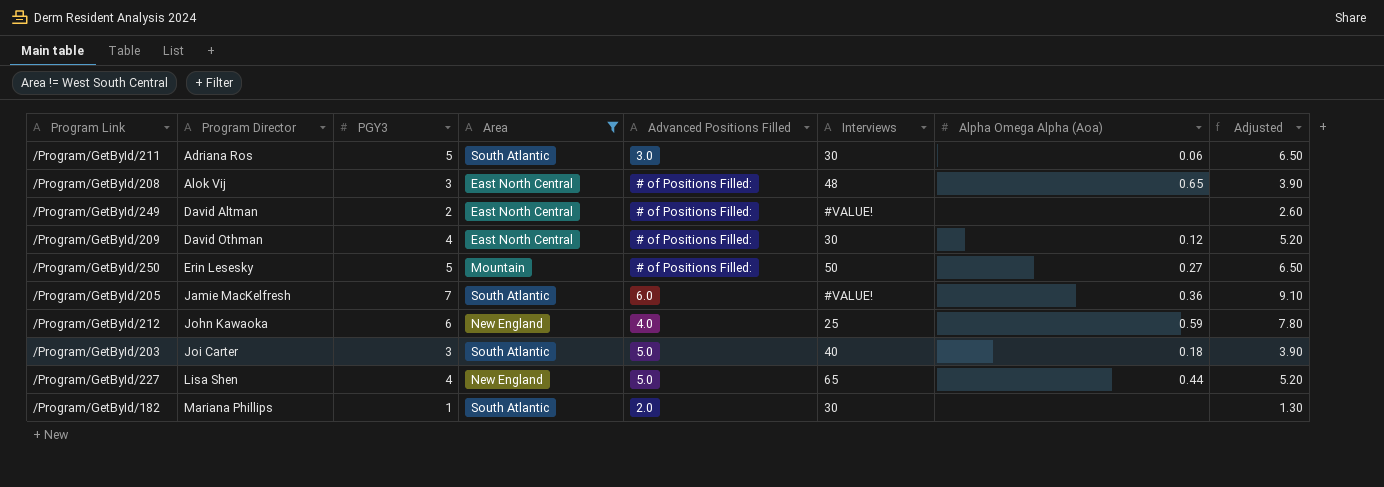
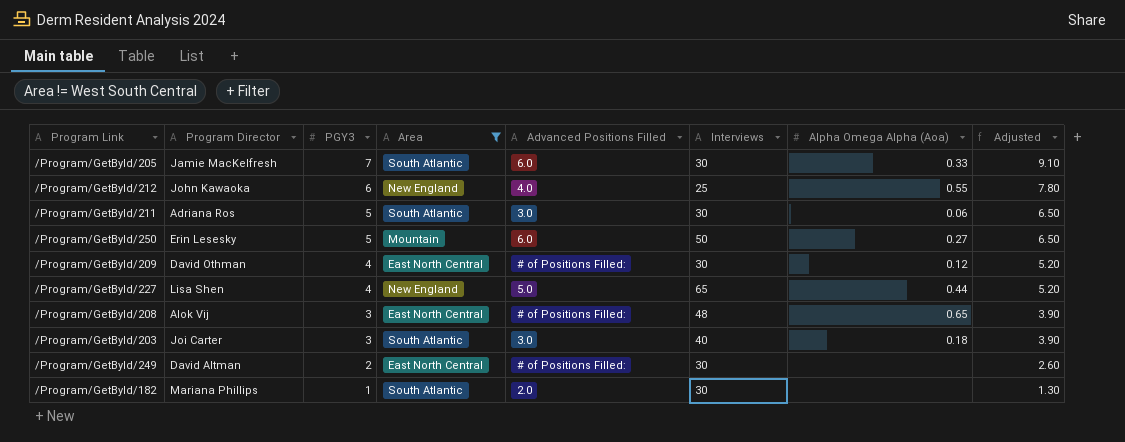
row order: Program Director ascending -> PGY3 descending
/Program/GetById/205 | Interviews: #VALUE! -> 30
/Program/GetById/205 | Alpha Omega Alpha (Aoa): 0.36 -> 0.33
/Program/GetById/212 | Alpha Omega Alpha (Aoa): 0.59 -> 0.55
/Program/GetById/250 | Advanced Positions Filled: # of Positions Filled: -> 6.0
/Program/GetById/203 | Advanced Positions Filled: 5.0 -> 3.0
/Program/GetById/249 | Interviews: #VALUE! -> 30

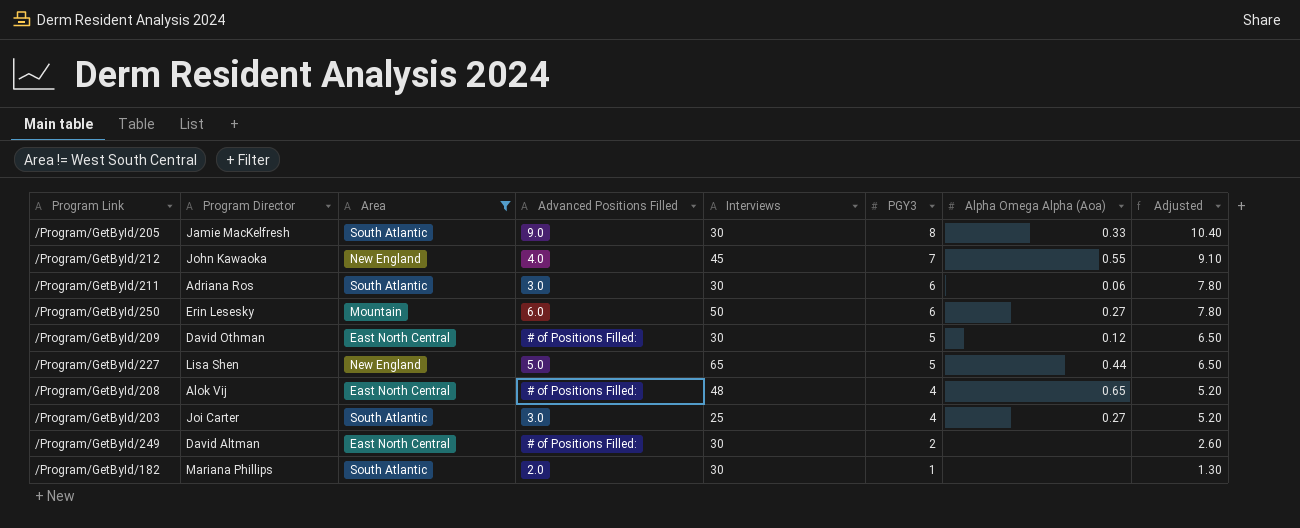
column PGY3 | position: 3 -> 6
/Program/GetById/205 | Advanced Positions Filled: 6.0 -> 9.0
/Program/GetById/205 | PGY3: 7 -> 8
/Program/GetById/205 | Adjusted: 9.10 -> 10.40
/Program/GetById/212 | Interviews: 25 -> 45
/Program/GetById/212 | PGY3: 6 -> 7
/Program/GetById/212 | Adjusted: 7.80 -> 9.10
/Program/GetById/211 | PGY3: 5 -> 6
/Program/GetById/211 | Adjusted: 6.50 -> 7.80
/Program/GetById/250 | PGY3: 5 -> 6
/Program/GetById/250 | Adjusted: 6.50 -> 7.80
/Program/GetById/209 | PGY3: 4 -> 5
/Program/GetById/209 | Adjusted: 5.20 -> 6.50
/Program/GetById/227 | PGY3: 4 -> 5
/Program/GetById/227 | Adjusted: 5.20 -> 6.50
/Program/GetById/208 | PGY3: 3 -> 4
/Program/GetById/208 | Adjusted: 3.90 -> 5.20
/Program/GetById/203 | Interviews: 40 -> 25
/Program/GetById/203 | PGY3: 3 -> 4
/Program/GetById/203 | Alpha Omega Alpha (Aoa): 0.18 -> 0.27
/Program/GetById/203 | Adjusted: 3.90 -> 5.20

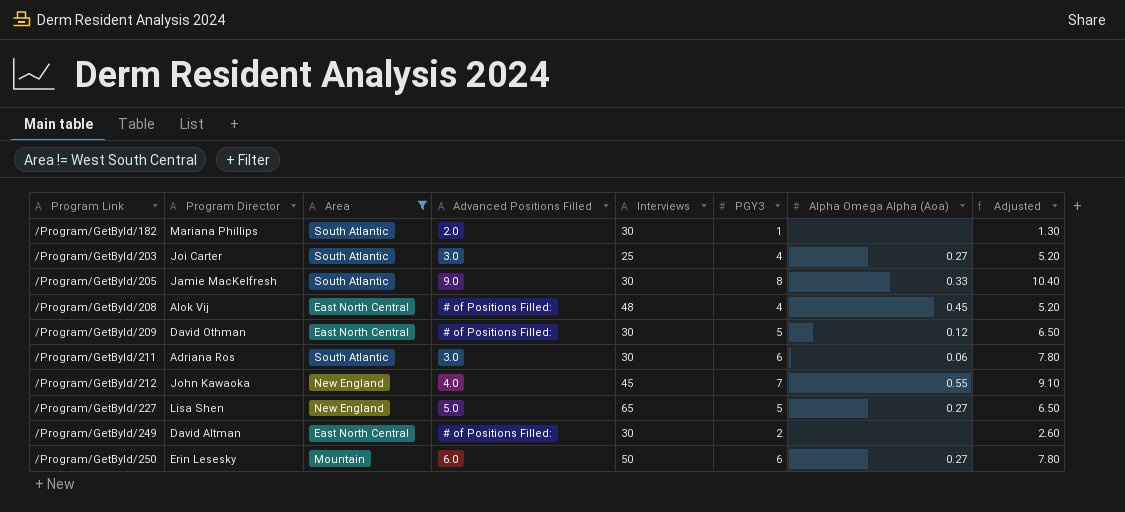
row order: PGY3 descending -> Program Link ascending
/Program/GetById/208 | Alpha Omega Alpha (Aoa): 0.65 -> 0.45
/Program/GetById/227 | Alpha Omega Alpha (Aoa): 0.44 -> 0.27

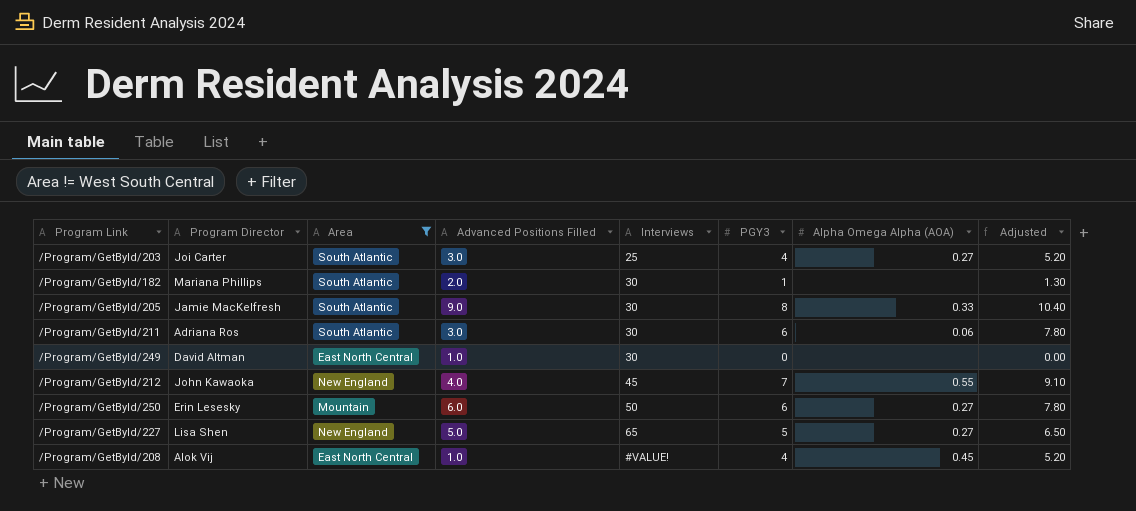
row order: Program Link ascending -> Interviews ascending
column name: Alpha Omega Alpha (Aoa) -> Alpha Omega Alpha (AOA)
row /Program/GetById/209: David Othman | East North Central | # of Positions Filled: | 30 | 5 | 0.12 | 6.50 -> none
/Program/GetById/249 | Advanced Positions Filled: # of Positions Filled: -> 1.0
/Program/GetById/249 | PGY3: 2 -> 0
/Program/GetById/249 | Adjusted: 2.60 -> 0.00
/Program/GetById/208 | Advanced Positions Filled: # of Positions Filled: -> 1.0
/Program/GetById/208 | Interviews: 48 -> #VALUE!

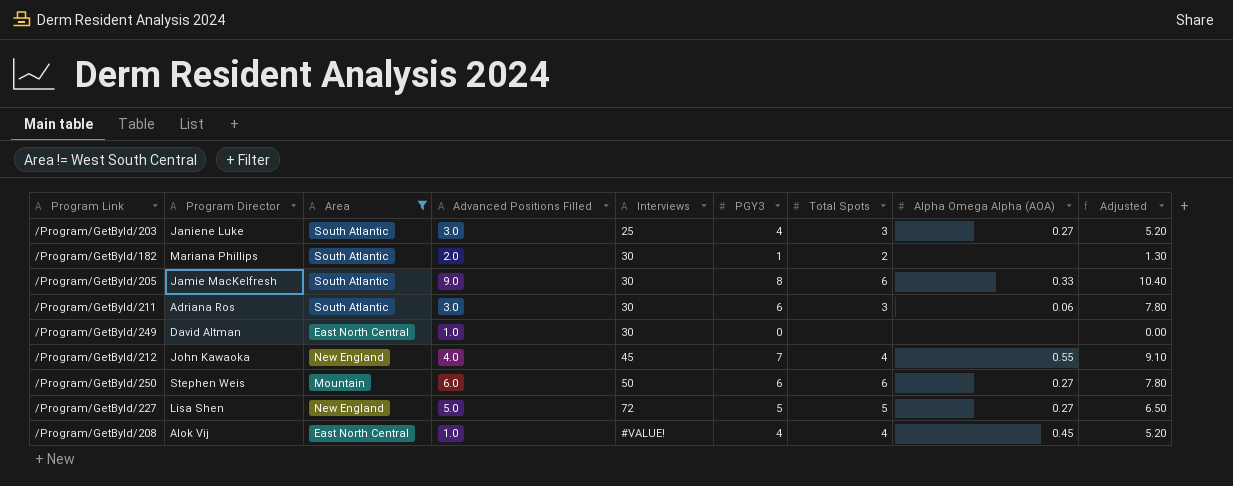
column Total Spots | position: none -> 7
/Program/GetById/203 | Program Director: Joi Carter -> Janiene Luke
/Program/GetById/250 | Program Director: Erin Lesesky -> Stephen Weis
/Program/GetById/227 | Interviews: 65 -> 72

